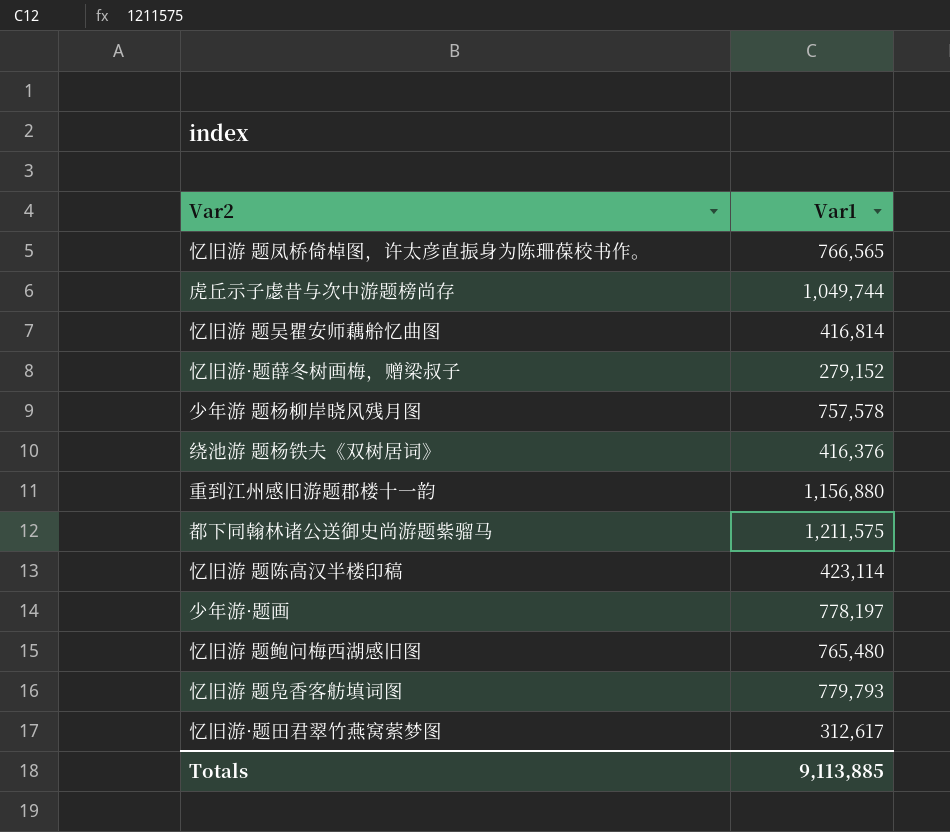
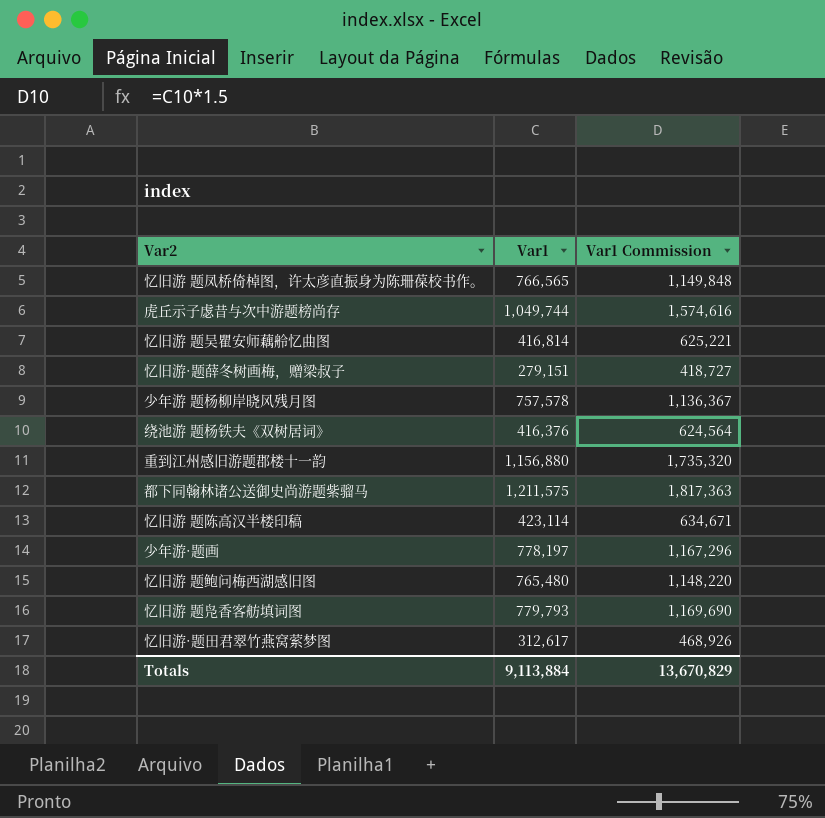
column Var1 Commission | formula: none -> [Var1] * 1.5
忆旧游·题薛冬树画梅，赠梁叔子 | Var1: 279,152 -> 279,151
Totals | Var1: 9,113,885 -> 9,113,884

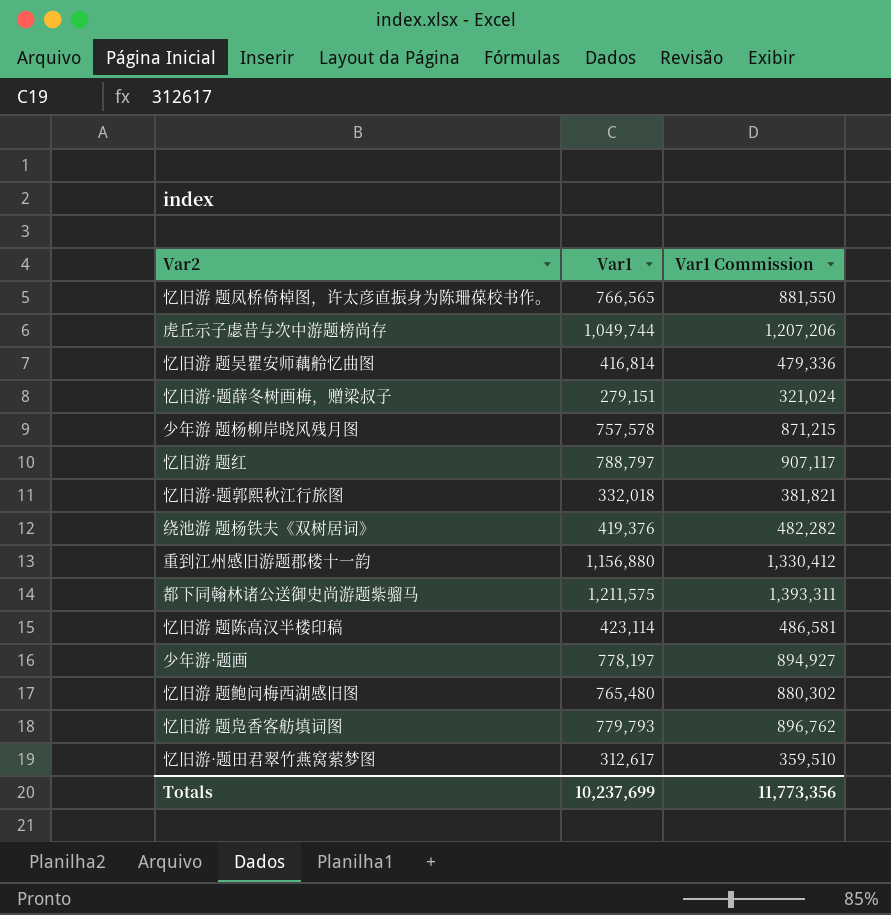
column Var1 Commission | formula: [Var1] * 1.5 -> [Var1] * 1.15
row 忆旧游 题红: none -> 788,797 | 907,117
row 忆旧游·题郭熙秋江行旅图: none -> 332,018 | 381,821
绕池游 题杨铁夫《双树居词》 | Var1: 416,376 -> 419,376
Totals | Var1: 9,113,884 -> 10,237,699
Totals | Var1 Commission: 13,670,829 -> 11,773,356

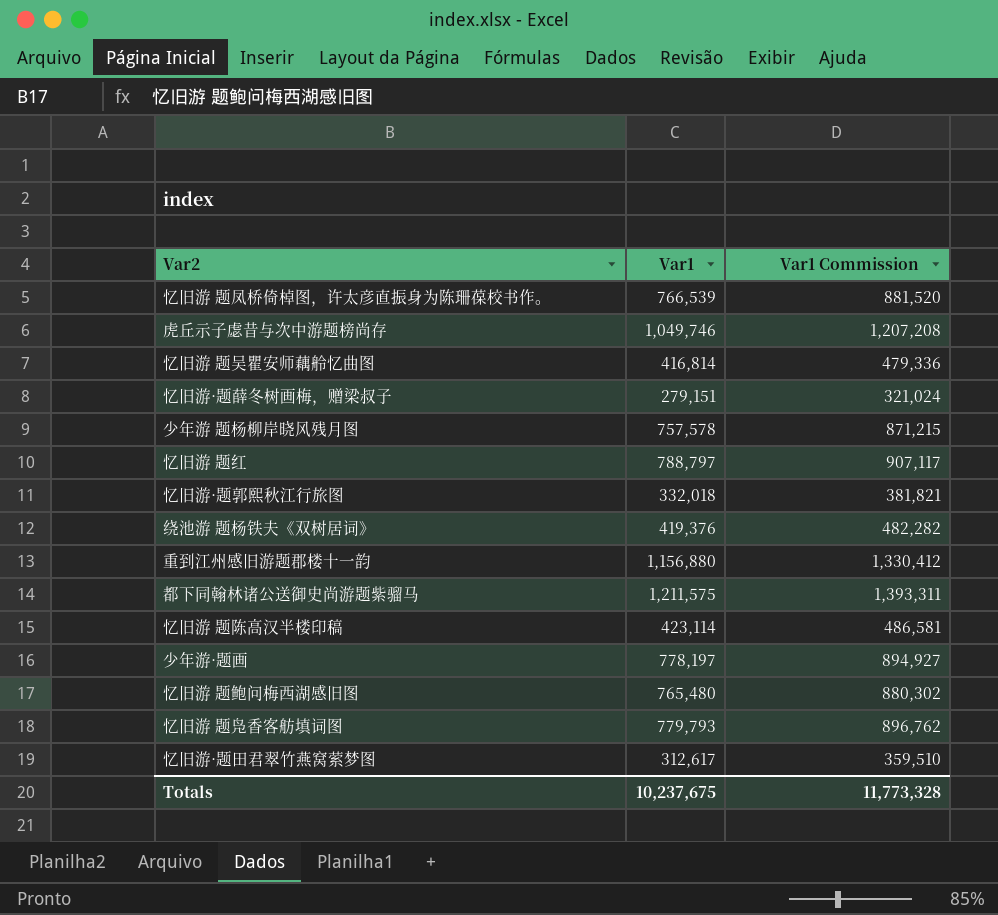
忆旧游 题凤桥倚棹图，许太彦直振身为陈珊葆校书作。 | Var1: 766,565 -> 766,539
忆旧游 题凤桥倚棹图，许太彦直振身为陈珊葆校书作。 | Var1 Commission: 881,550 -> 881,520
虎丘示子虙昔与次中游题榜尚存 | Var1: 1,049,744 -> 1,049,746
虎丘示子虙昔与次中游题榜尚存 | Var1 Commission: 1,207,206 -> 1,207,208
Totals | Var1: 10,237,699 -> 10,237,675
Totals | Var1 Commission: 11,773,356 -> 11,773,328

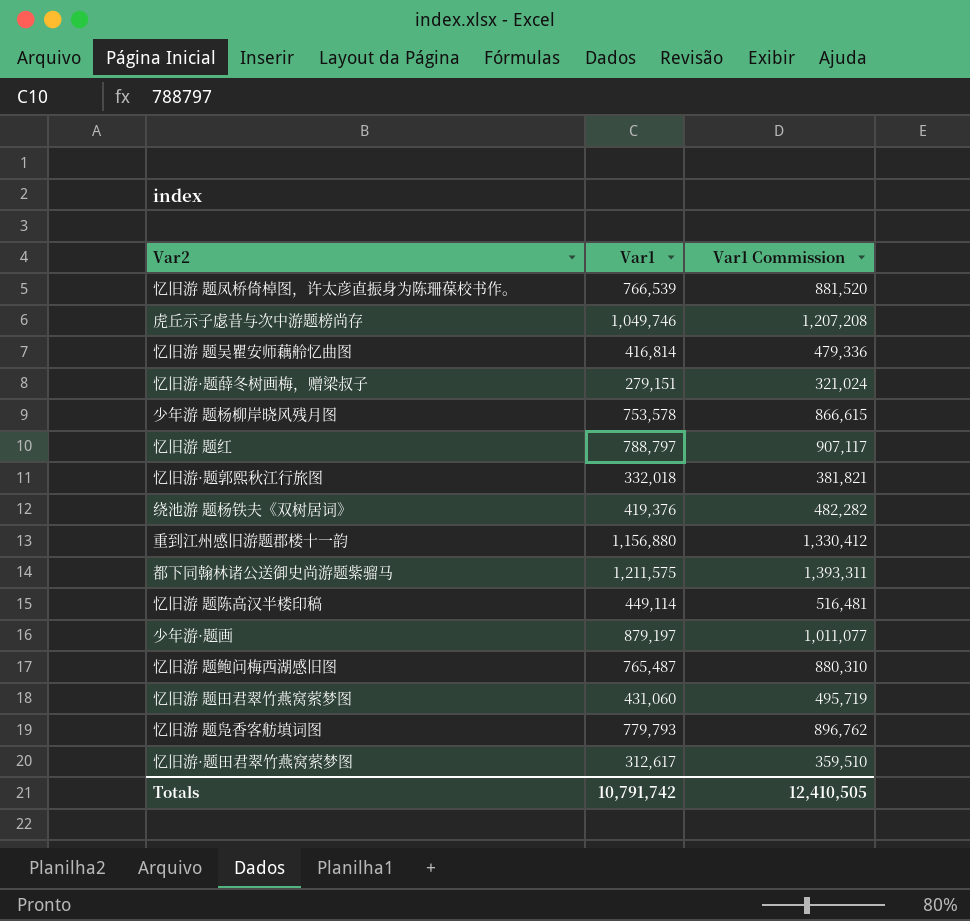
少年游 题杨柳岸晓风残月图 | Var1: 757,578 -> 753,578
少年游 题杨柳岸晓风残月图 | Var1 Commission: 871,215 -> 866,615
忆旧游 题陈高汉半楼印稿 | Var1: 423,114 -> 449,114
忆旧游 题陈高汉半楼印稿 | Var1 Commission: 486,581 -> 516,481
少年游·题画 | Var1: 778,197 -> 879,197
少年游·题画 | Var1 Commission: 894,927 -> 1,011,077
忆旧游 题鲍问梅西湖感旧图 | Var1: 765,480 -> 765,487
忆旧游 题鲍问梅西湖感旧图 | Var1 Commission: 880,302 -> 880,310
row 忆旧游 题田君翠竹燕窝萦梦图: none -> 431,060 | 495,719
Totals | Var1: 10,237,675 -> 10,791,742
Totals | Var1 Commission: 11,773,328 -> 12,410,505

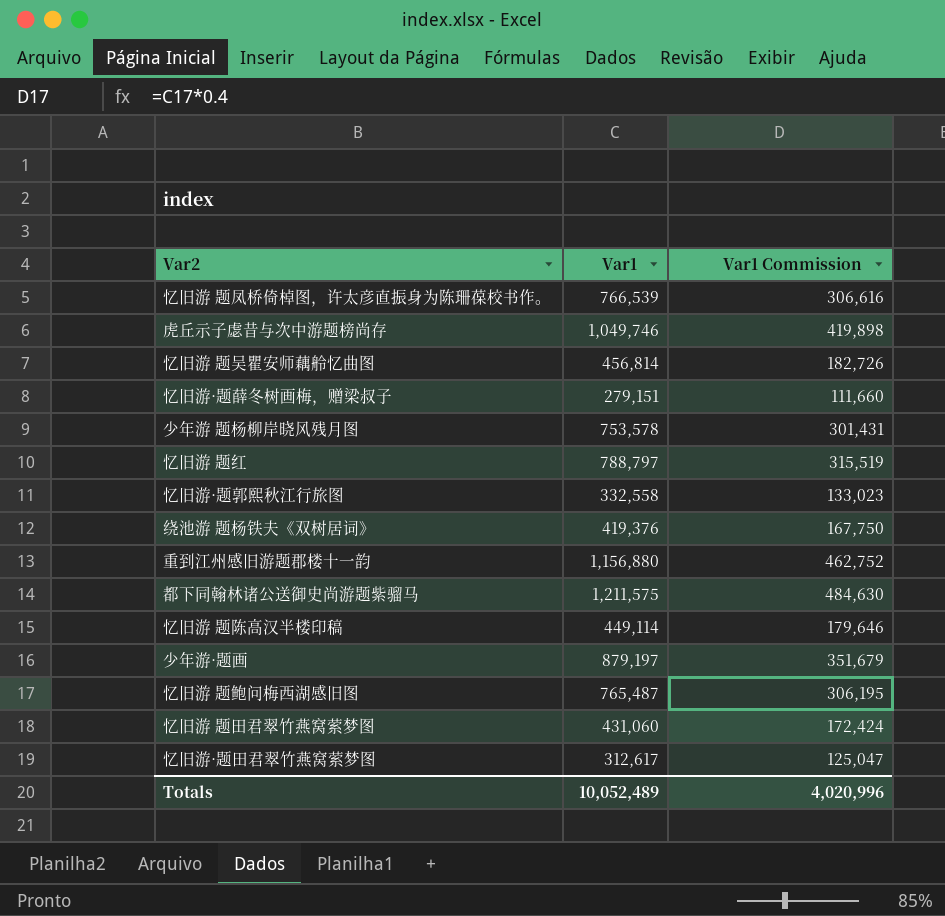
column Var1 Commission | formula: [Var1] * 1.15 -> [Var1] * 0.4
row 忆旧游 题凫香客舫填词图: 779,793 | 896,762 -> none
忆旧游 题吴瞿安师藕舲忆曲图 | Var1: 416,814 -> 456,814
忆旧游·题郭熙秋江行旅图 | Var1: 332,018 -> 332,558
Totals | Var1: 10,791,742 -> 10,052,489
Totals | Var1 Commission: 12,410,505 -> 4,020,996

